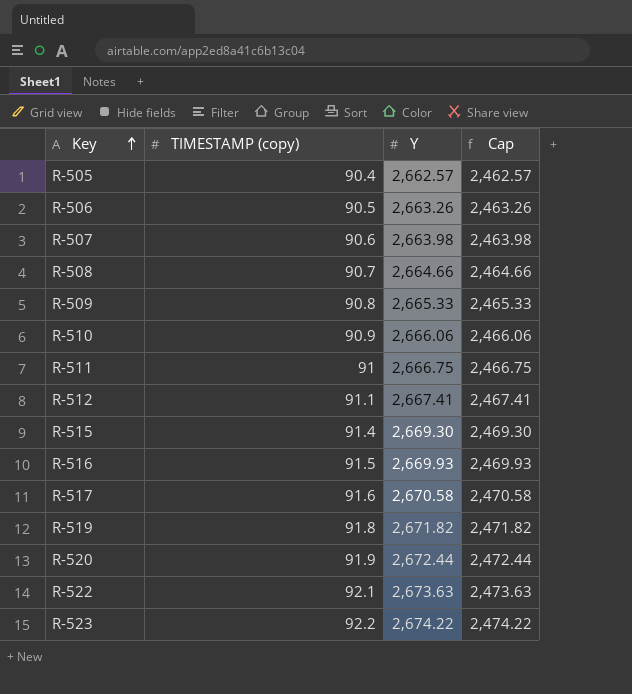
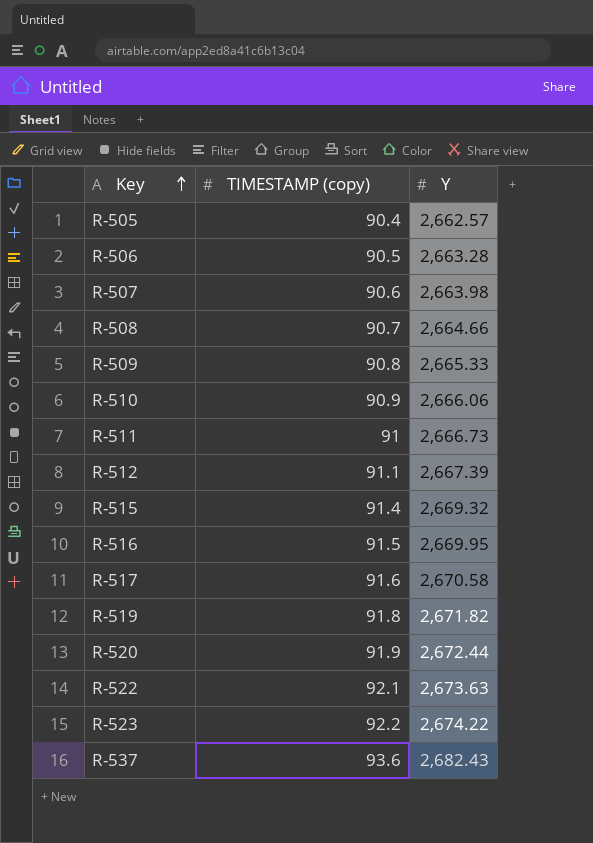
column Cap | formula: [Y] - 200 -> none
R-506 | Y: 2,663.26 -> 2,663.28
R-511 | Y: 2,666.75 -> 2,666.73
R-512 | Y: 2,667.41 -> 2,667.39
R-515 | Y: 2,669.30 -> 2,669.32
R-516 | Y: 2,669.93 -> 2,669.95
row R-537: none -> 93.6 | 2,682.43

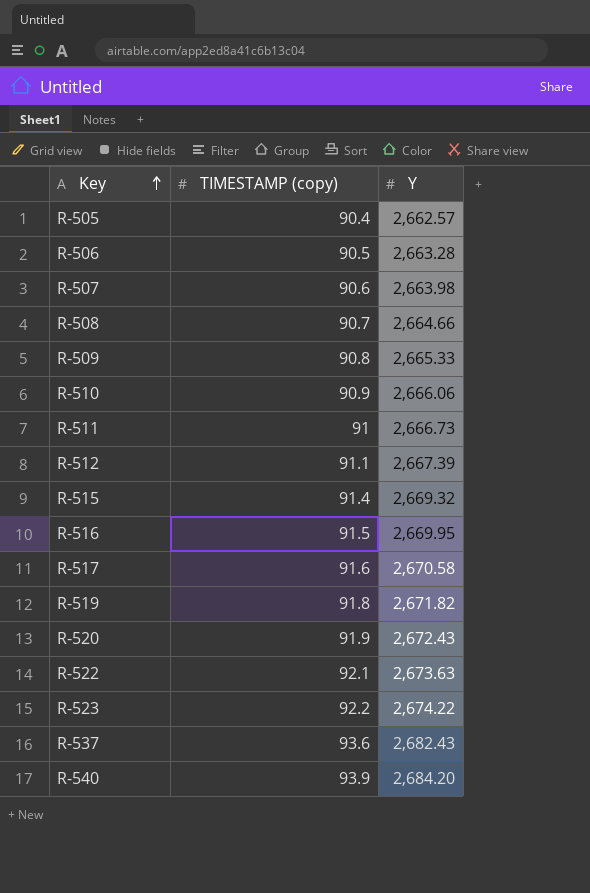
R-520 | Y: 2,672.44 -> 2,672.43
row R-540: none -> 93.9 | 2,684.20

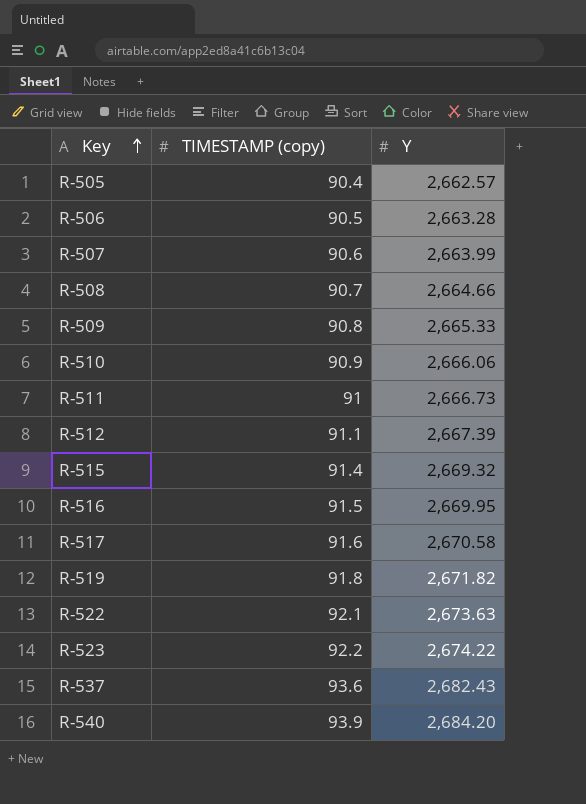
row R-520: 91.9 | 2,672.43 -> none
R-507 | Y: 2,663.98 -> 2,663.99

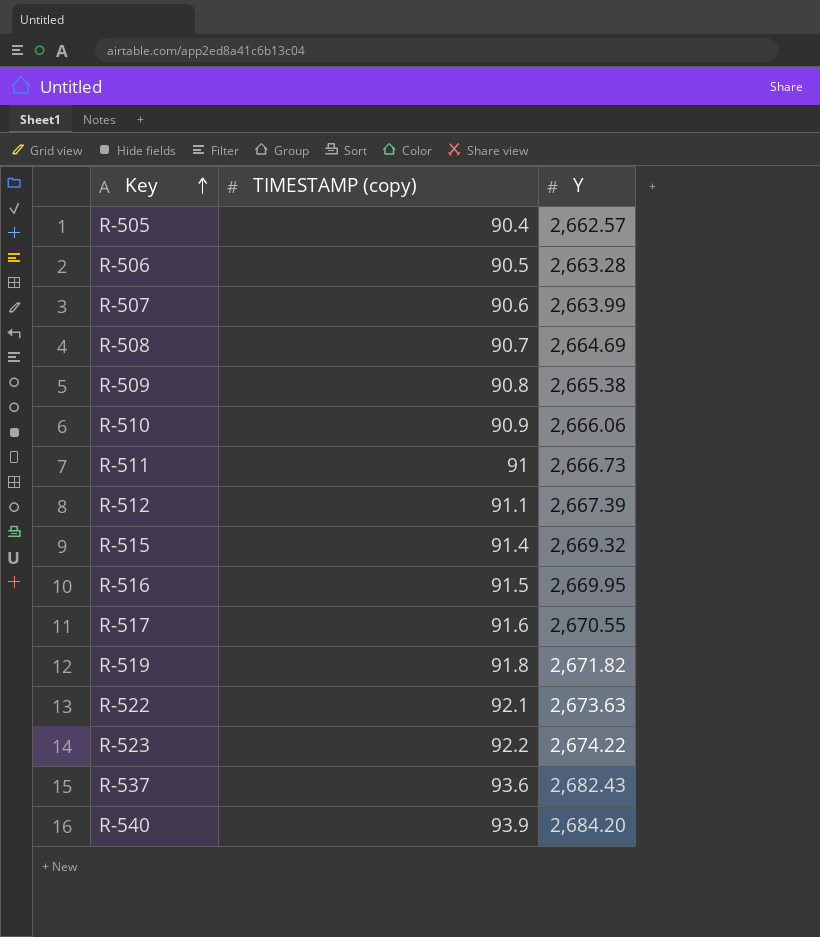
R-508 | Y: 2,664.66 -> 2,664.69
R-509 | Y: 2,665.33 -> 2,665.38
R-517 | Y: 2,670.58 -> 2,670.55

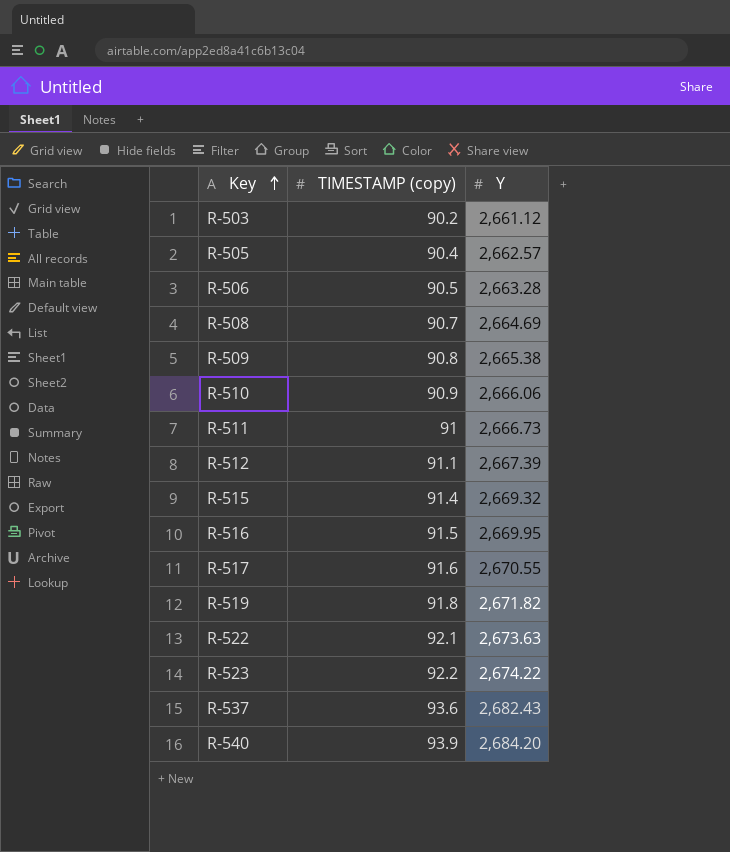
row R-507: 90.6 | 2,663.99 -> none
row R-503: none -> 90.2 | 2,661.12

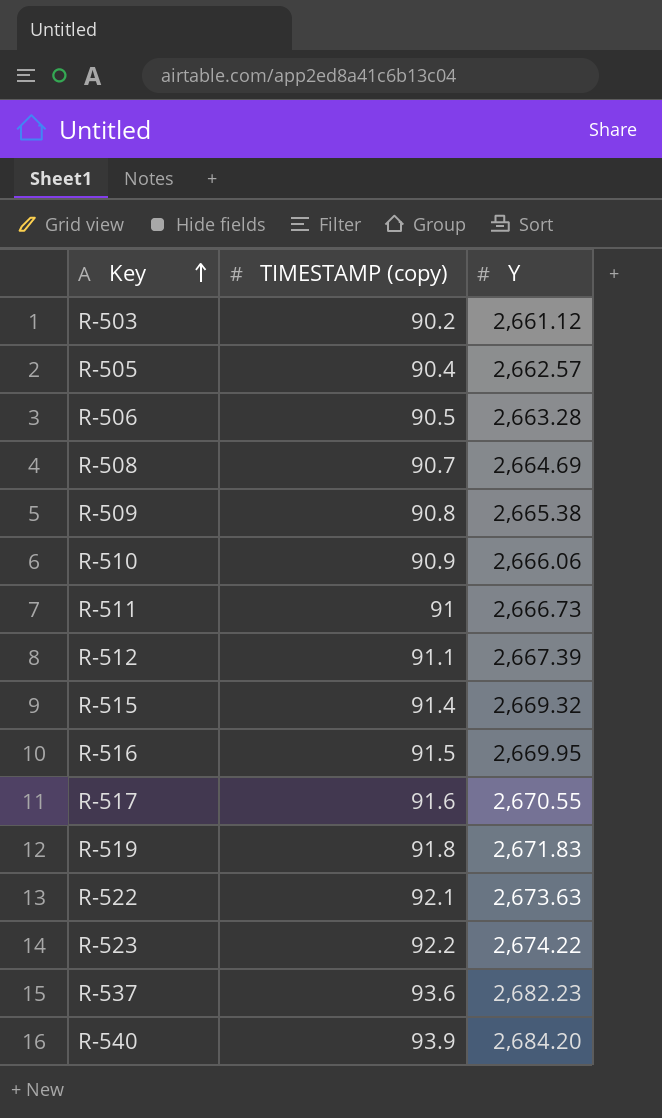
R-519 | Y: 2,671.82 -> 2,671.83
R-537 | Y: 2,682.43 -> 2,682.23

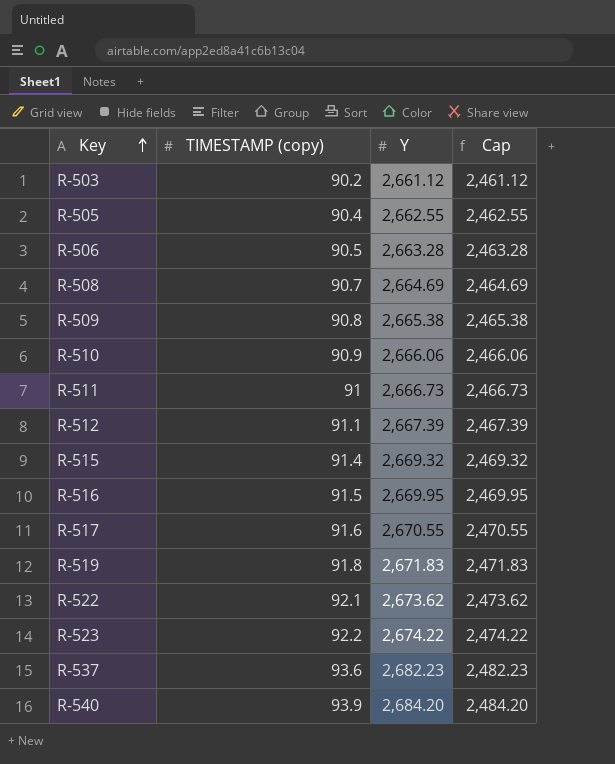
column Cap | formula: none -> [Y] - 200
R-505 | Y: 2,662.57 -> 2,662.55
R-522 | Y: 2,673.63 -> 2,673.62

